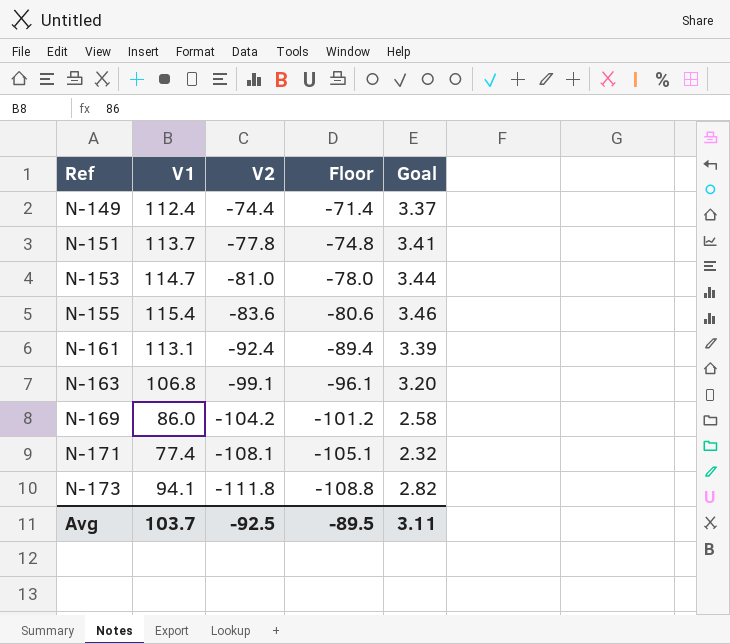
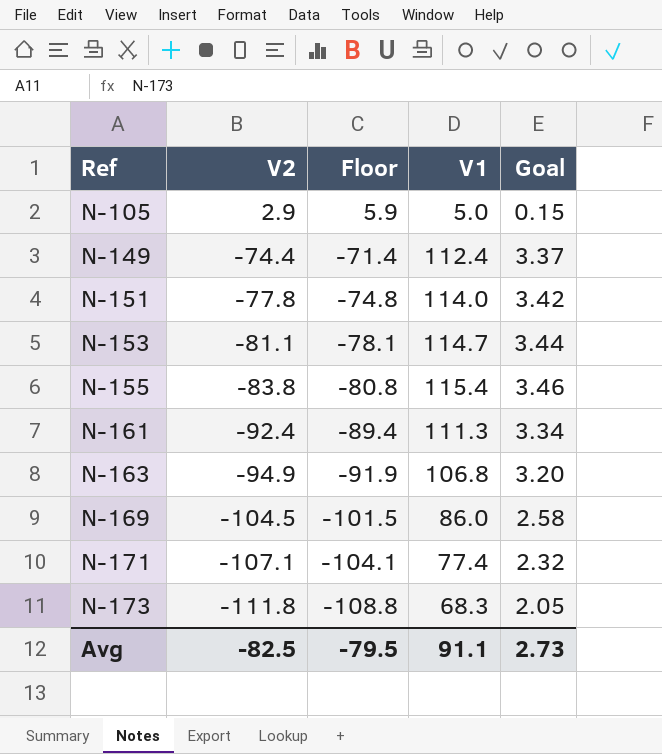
column V1 | position: 2 -> 4
row N-105: none -> 2.9 | 5.9 | 5.0 | 0.15
N-151 | V1: 113.7 -> 114.0
N-151 | Goal: 3.41 -> 3.42
N-153 | V2: -81.0 -> -81.1
N-153 | Floor: -78.0 -> -78.1
N-155 | V2: -83.6 -> -83.8
N-155 | Floor: -80.6 -> -80.8
N-161 | V1: 113.1 -> 111.3
N-161 | Goal: 3.39 -> 3.34
N-163 | V2: -99.1 -> -94.9
N-163 | Floor: -96.1 -> -91.9
N-169 | V2: -104.2 -> -104.5
N-169 | Floor: -101.2 -> -101.5
N-171 | V2: -108.1 -> -107.1
N-171 | Floor: -105.1 -> -104.1
N-173 | V1: 94.1 -> 68.3
N-173 | Goal: 2.82 -> 2.05
Avg | V2: -92.5 -> -82.5
Avg | Floor: -89.5 -> -79.5
Avg | V1: 103.7 -> 91.1
Avg | Goal: 3.11 -> 2.73

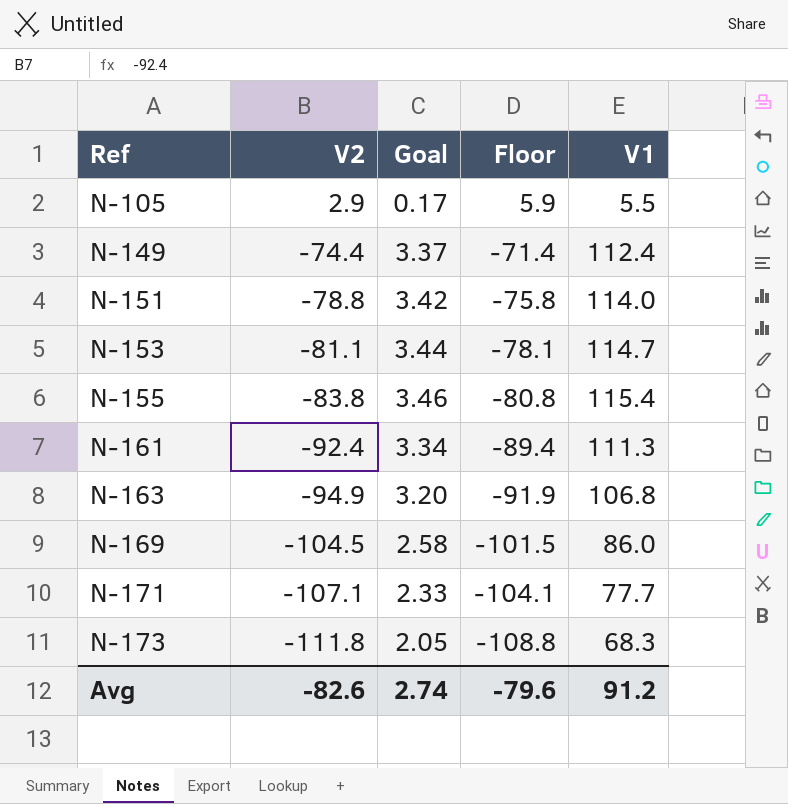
column Goal | position: 5 -> 3
N-105 | Goal: 0.15 -> 0.17
N-105 | V1: 5.0 -> 5.5
N-151 | V2: -77.8 -> -78.8
N-151 | Floor: -74.8 -> -75.8
N-171 | Goal: 2.32 -> 2.33
N-171 | V1: 77.4 -> 77.7
Avg | V2: -82.5 -> -82.6
Avg | Goal: 2.73 -> 2.74
Avg | Floor: -79.5 -> -79.6
Avg | V1: 91.1 -> 91.2

